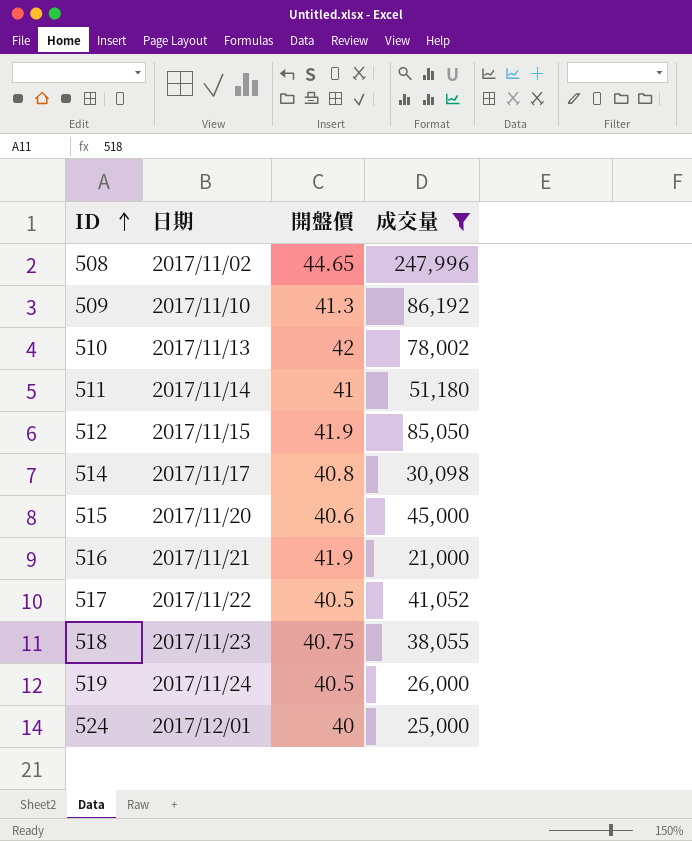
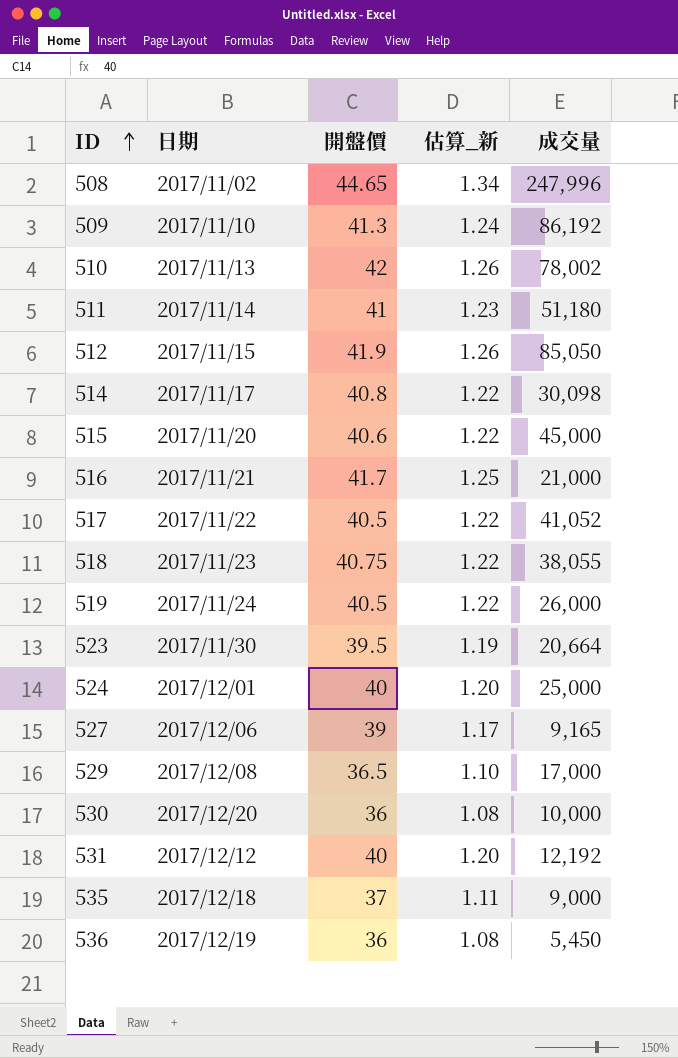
filter: 成交量 >= 21,000 -> none
column 估算_新 | formula: none -> [開盤價] * 0.03
516 | 開盤價: 41.9 -> 41.7

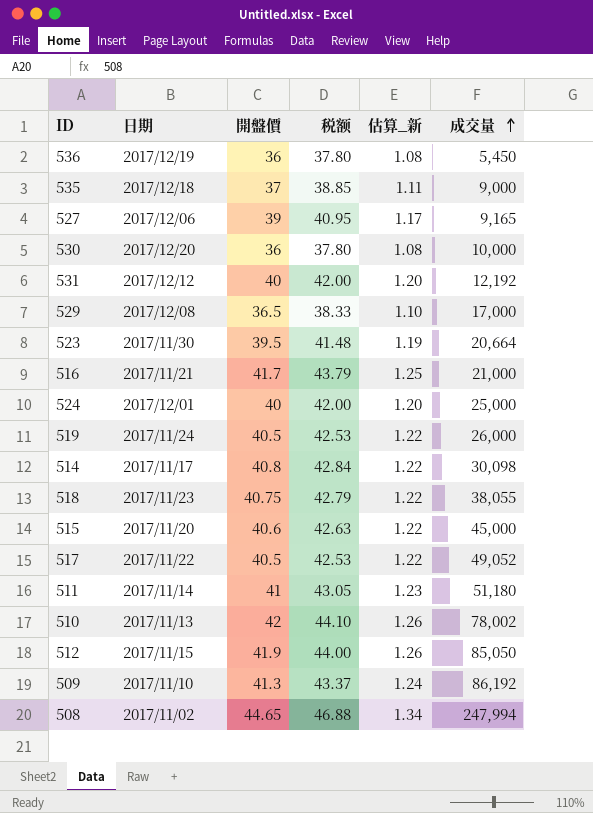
row order: ID ascending -> 成交量 ascending
column 税额 | formula: none -> [開盤價] * 1.05
517 | 成交量: 41,052 -> 49,052
508 | 成交量: 247,996 -> 247,994

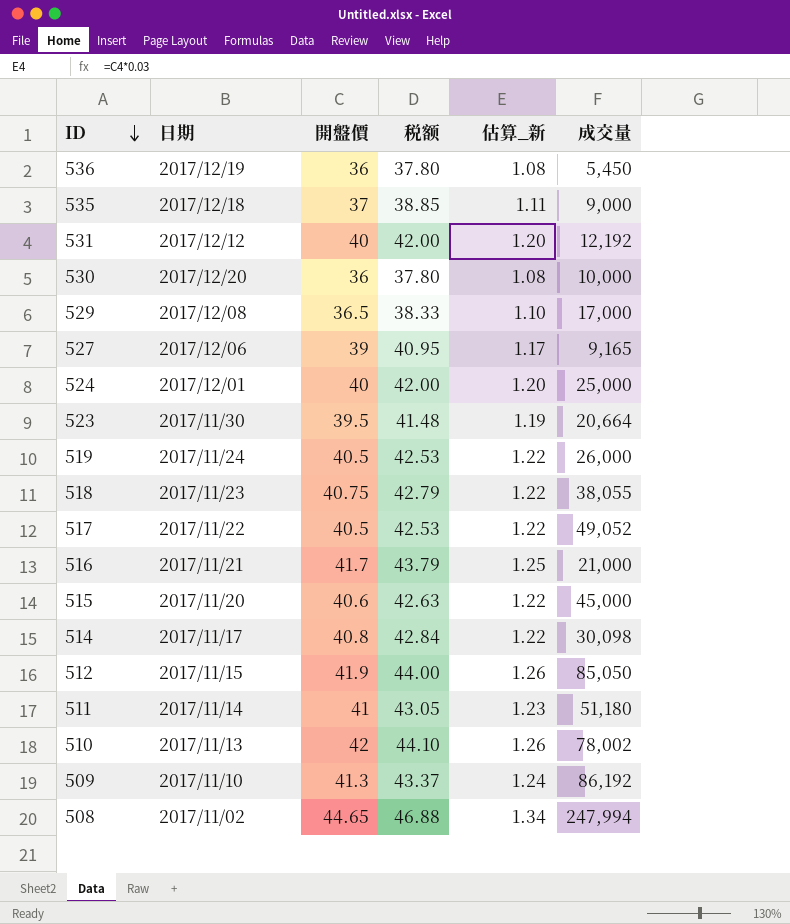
row order: 成交量 ascending -> ID descending

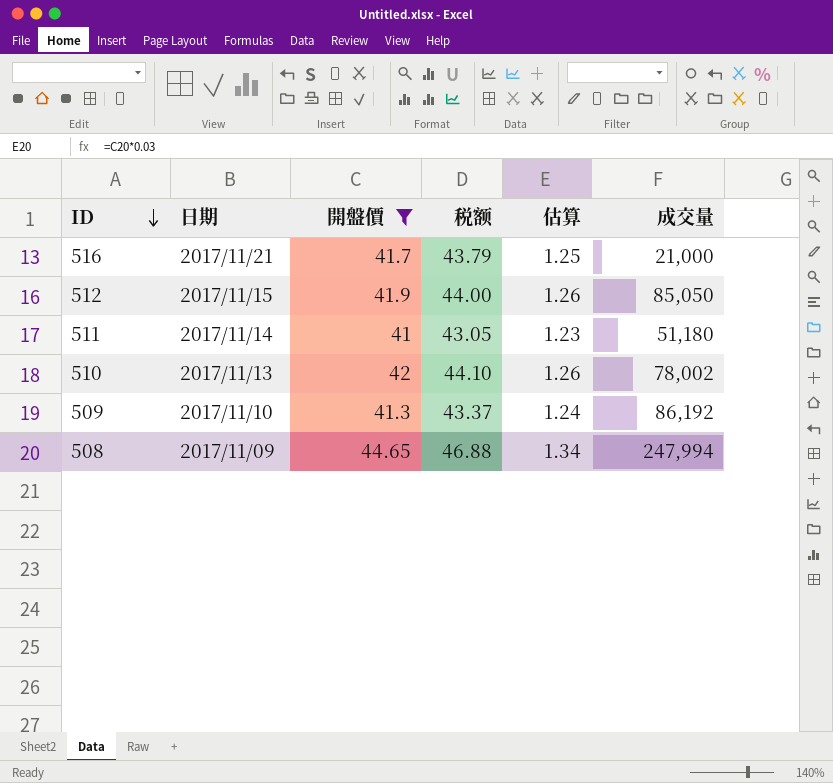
filter: none -> 開盤價 >= 41
column name: 估算_新 -> 估算
508 | 日期: 2017/11/02 -> 2017/11/09

